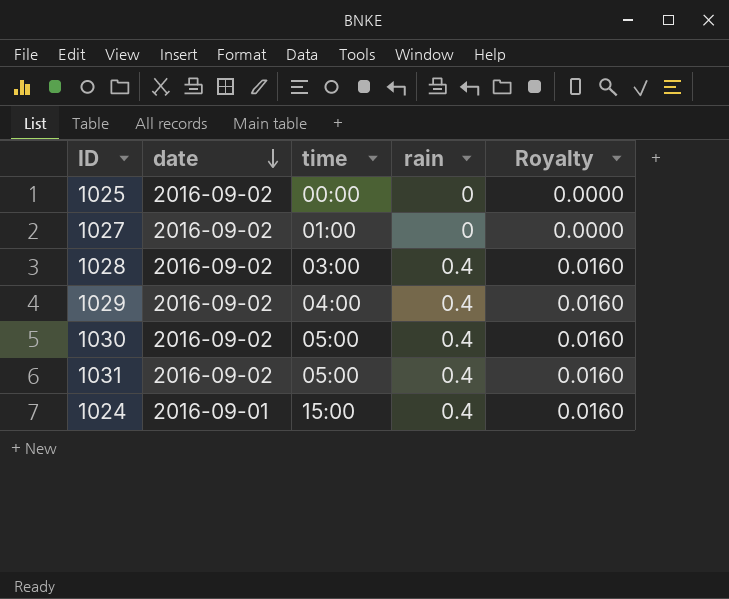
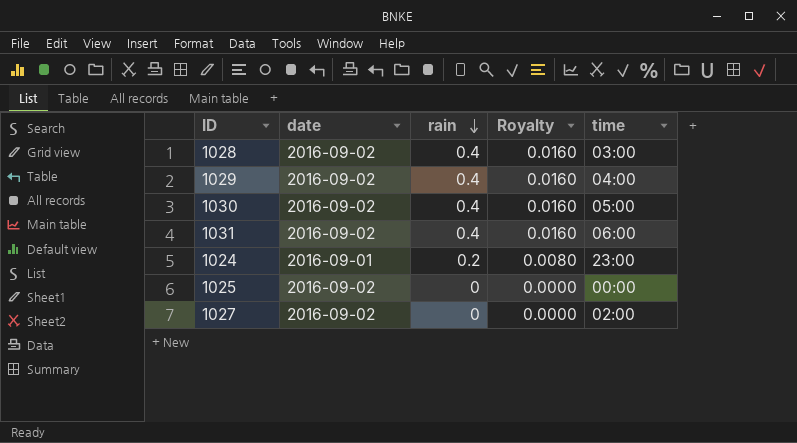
row order: date descending -> rain descending
column time | position: 3 -> 5
1031 | time: 05:00 -> 06:00
1024 | rain: 0.4 -> 0.2
1024 | Royalty: 0.0160 -> 0.0080
1024 | time: 15:00 -> 23:00
1027 | time: 01:00 -> 02:00

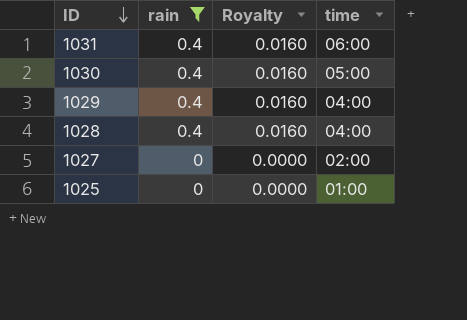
filter: none -> rain != 0.2
row order: rain descending -> ID descending
column date | position: 2 -> none
1028 | time: 03:00 -> 04:00
1025 | time: 00:00 -> 01:00

